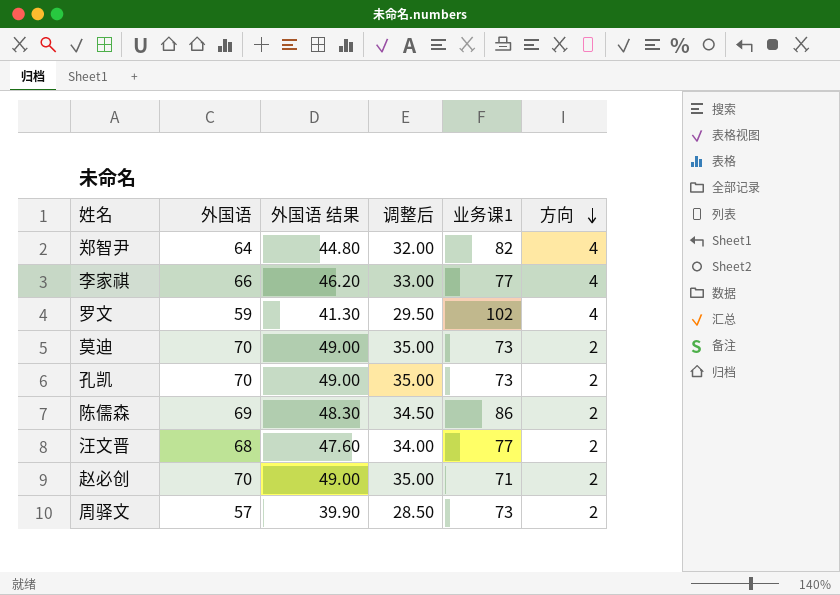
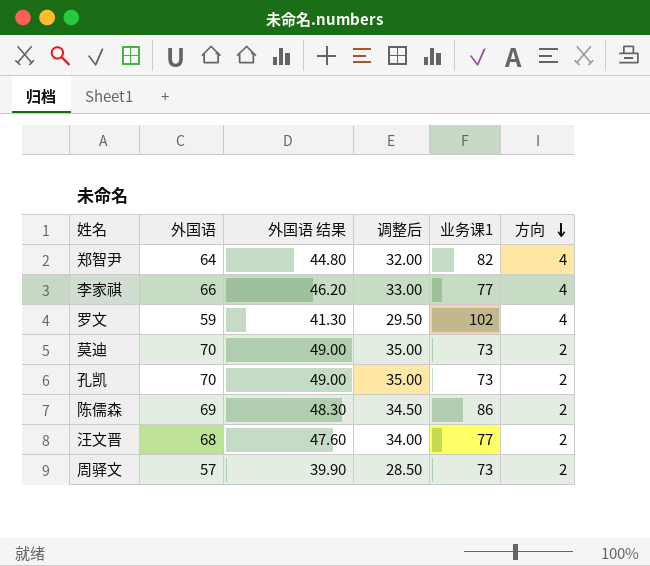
row 赵必创: 70 | 49.00 | 35.00 | 71 | 2 -> none

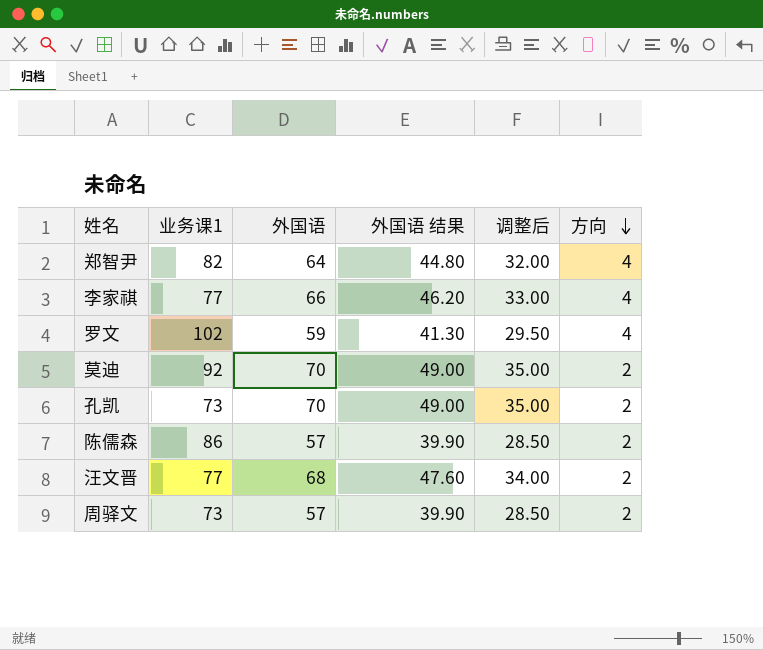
column 业务课1 | position: 5 -> 2
莫迪 | 业务课1: 73 -> 92
陈儒森 | 外国语: 69 -> 57
陈儒森 | 外国语 结果: 48.30 -> 39.90
陈儒森 | 调整后: 34.50 -> 28.50

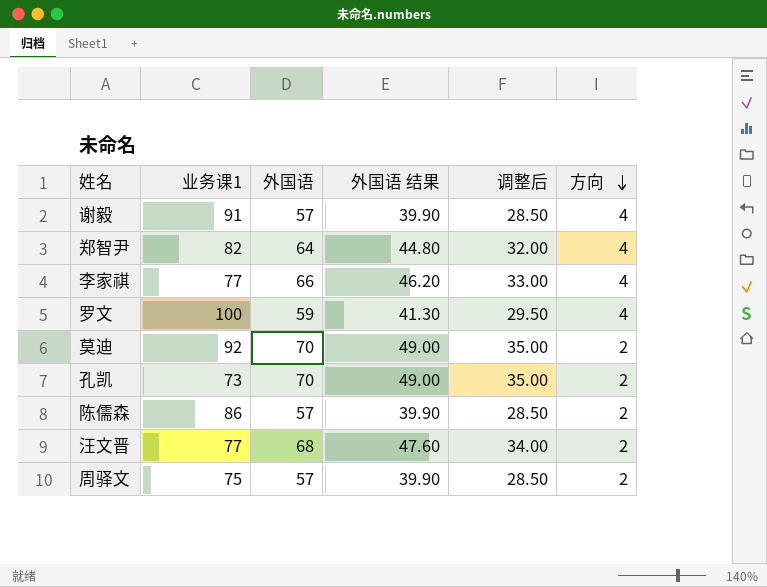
row 谢毅: none -> 91 | 57 | 39.90 | 28.50 | 4
罗文 | 业务课1: 102 -> 100
周驿文 | 业务课1: 73 -> 75

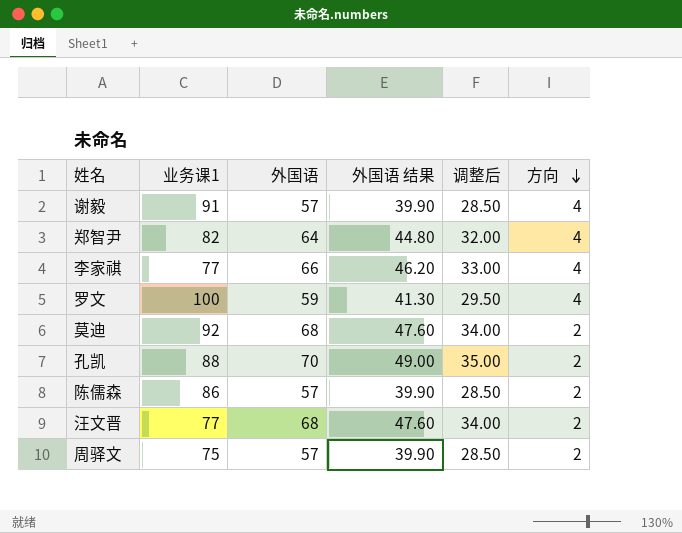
莫迪 | 外国语: 70 -> 68
莫迪 | 外国语 结果: 49.00 -> 47.60
莫迪 | 调整后: 35.00 -> 34.00
孔凯 | 业务课1: 73 -> 88

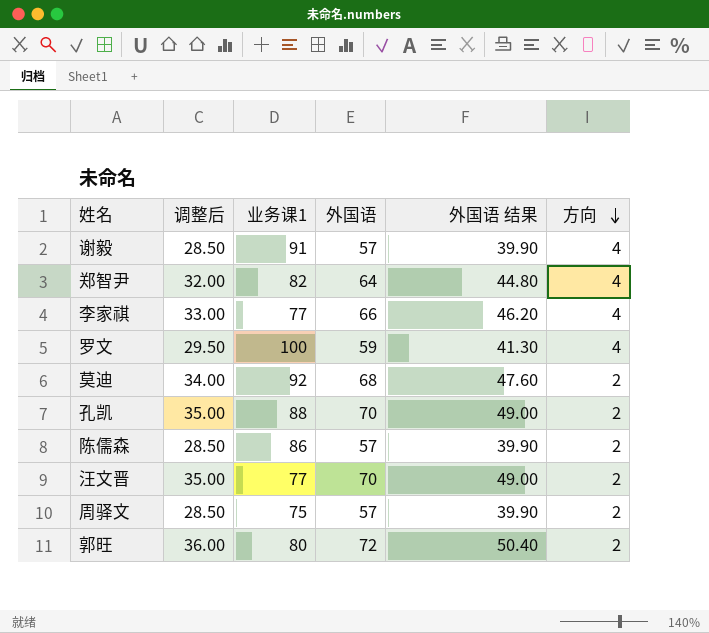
column 调整后 | position: 5 -> 2
汪文晋 | 调整后: 34.00 -> 35.00
汪文晋 | 外国语: 68 -> 70
汪文晋 | 外国语 结果: 47.60 -> 49.00
row 郭旺: none -> 36.00 | 80 | 72 | 50.40 | 2

